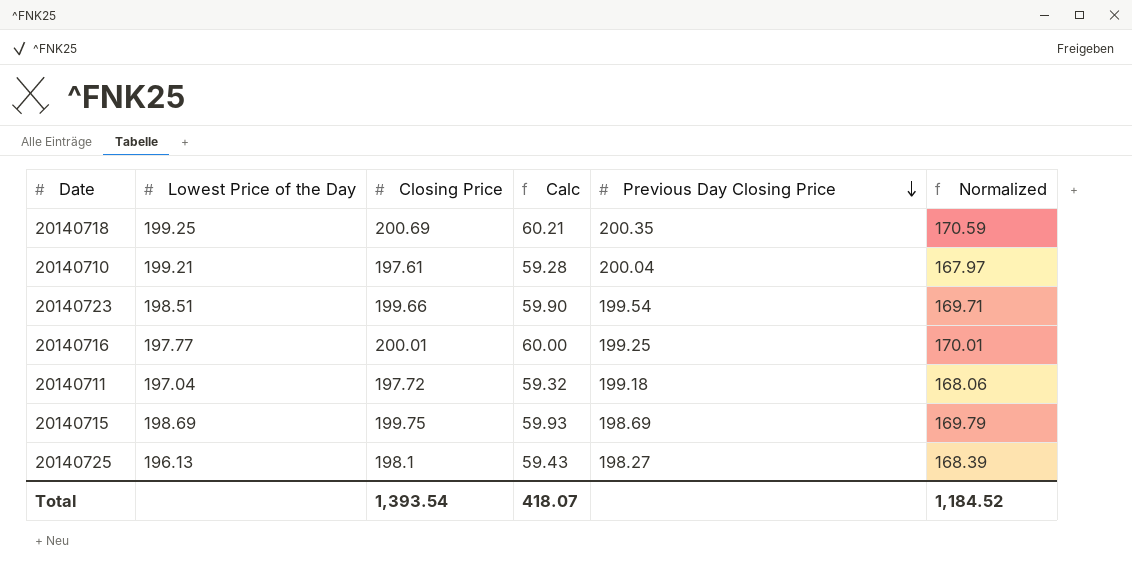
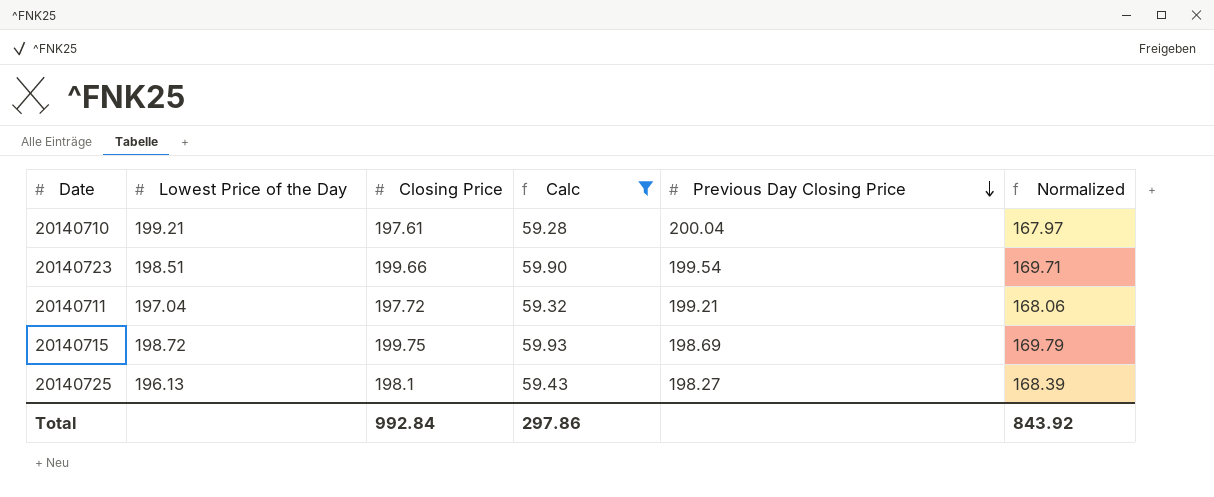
filter: none -> Calc <= 59.93
20140711 | Previous Day Closing Price: 199.18 -> 199.21
20140715 | Lowest Price of the Day: 198.69 -> 198.72
Total | Closing Price: 1,393.54 -> 992.84
Total | Calc: 418.07 -> 297.86
Total | Normalized: 1,184.52 -> 843.92

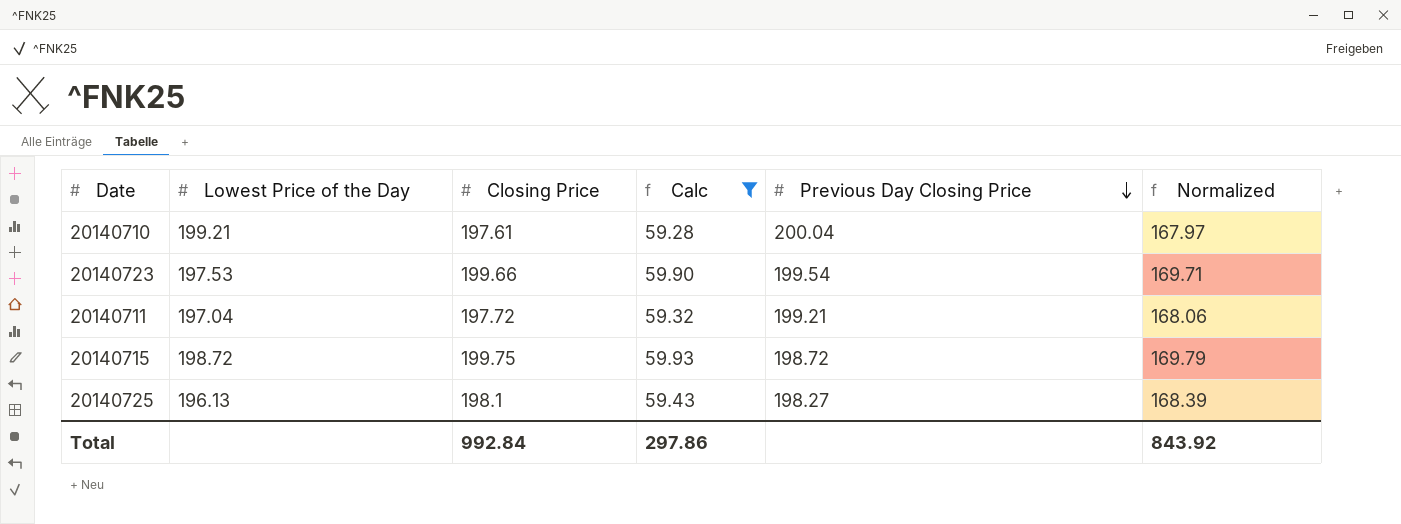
20140723 | Lowest Price of the Day: 198.51 -> 197.53
20140715 | Previous Day Closing Price: 198.69 -> 198.72

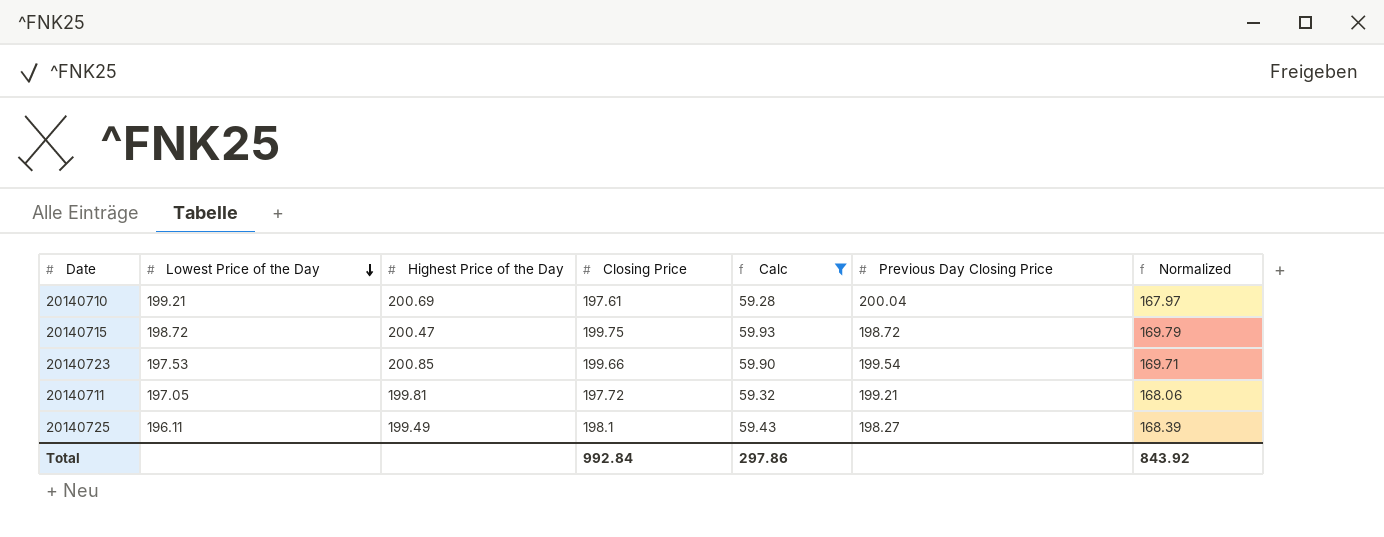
row order: Previous Day Closing Price descending -> Lowest Price of the Day descending
column Highest Price of the Day | position: none -> 3
20140711 | Lowest Price of the Day: 197.04 -> 197.05
20140725 | Lowest Price of the Day: 196.13 -> 196.11

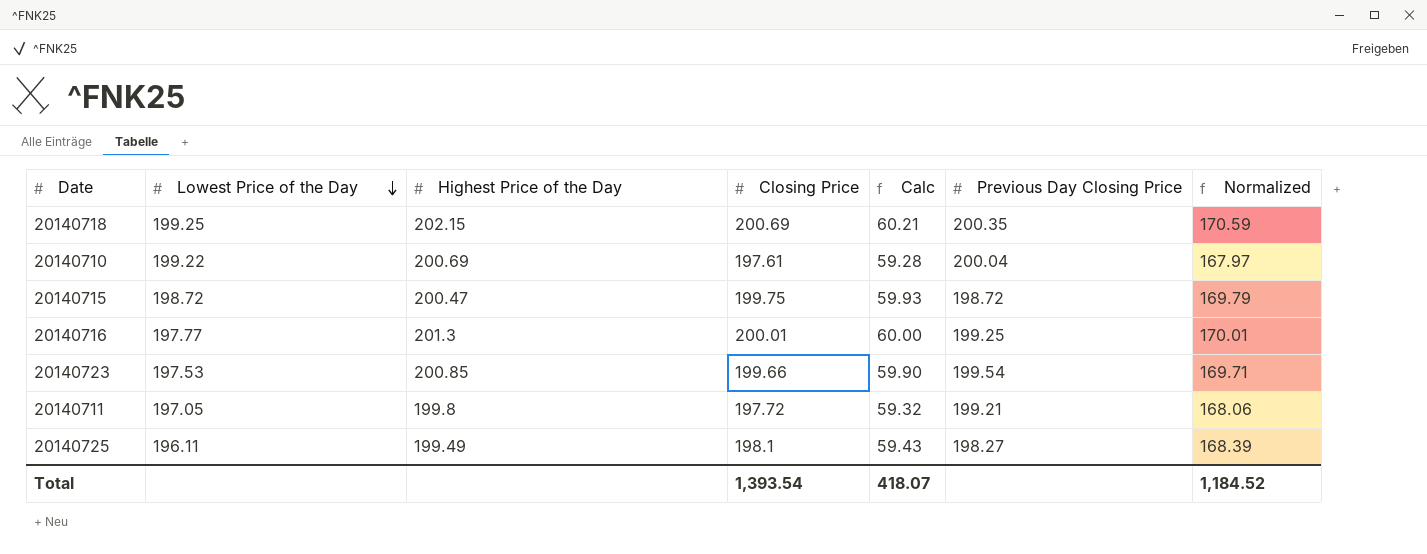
filter: Calc <= 59.93 -> none
20140710 | Lowest Price of the Day: 199.21 -> 199.22
20140711 | Highest Price of the Day: 199.81 -> 199.8
Total | Closing Price: 992.84 -> 1,393.54
Total | Calc: 297.86 -> 418.07
Total | Normalized: 843.92 -> 1,184.52

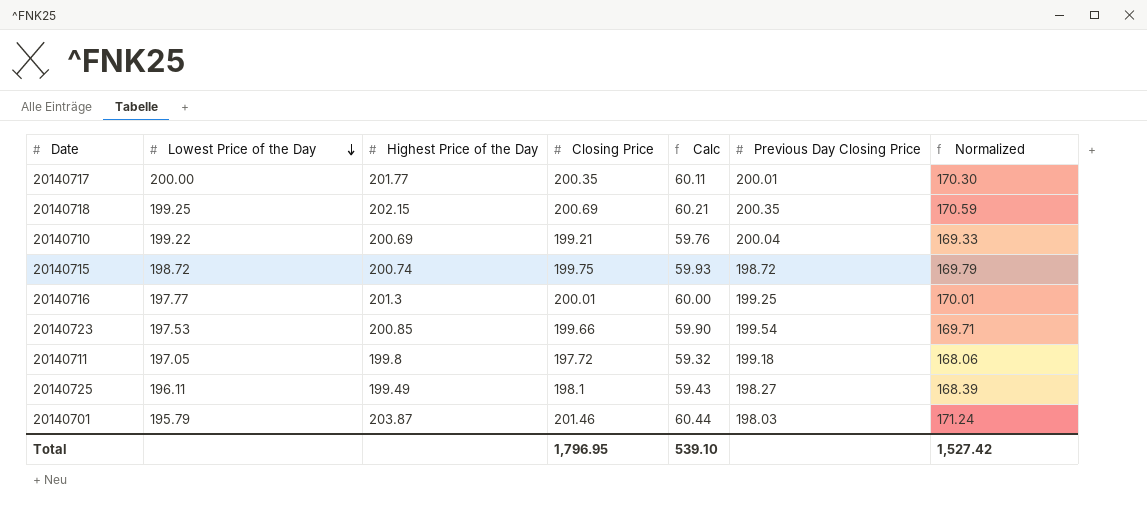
row 20140717: none -> 200.00 | 201.77 | 200.35 | 60.11 | 200.01 | 170.30
20140710 | Closing Price: 197.61 -> 199.21
20140710 | Calc: 59.28 -> 59.76
20140710 | Normalized: 167.97 -> 169.33
20140715 | Highest Price of the Day: 200.47 -> 200.74
20140711 | Previous Day Closing Price: 199.21 -> 199.18
row 20140701: none -> 195.79 | 203.87 | 201.46 | 60.44 | 198.03 | 171.24
Total | Closing Price: 1,393.54 -> 1,796.95
Total | Calc: 418.07 -> 539.10
Total | Normalized: 1,184.52 -> 1,527.42

